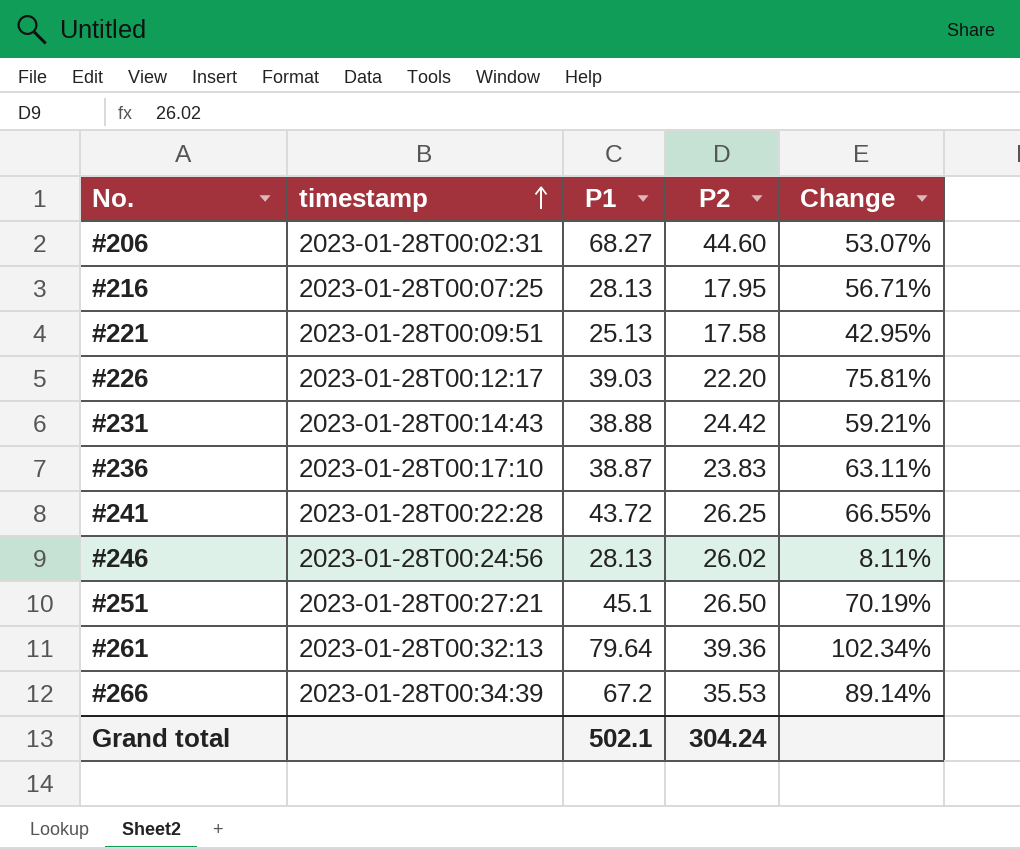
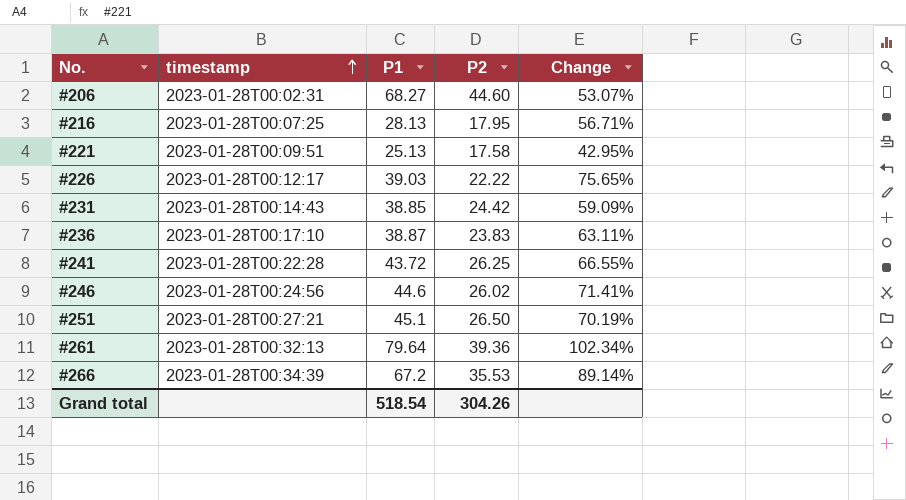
#226 | P2: 22.20 -> 22.22
#226 | Change: 75.81% -> 75.65%
#231 | P1: 38.88 -> 38.85
#231 | Change: 59.21% -> 59.09%
#246 | P1: 28.13 -> 44.6
#246 | Change: 8.11% -> 71.41%
Grand total | P1: 502.1 -> 518.54
Grand total | P2: 304.24 -> 304.26

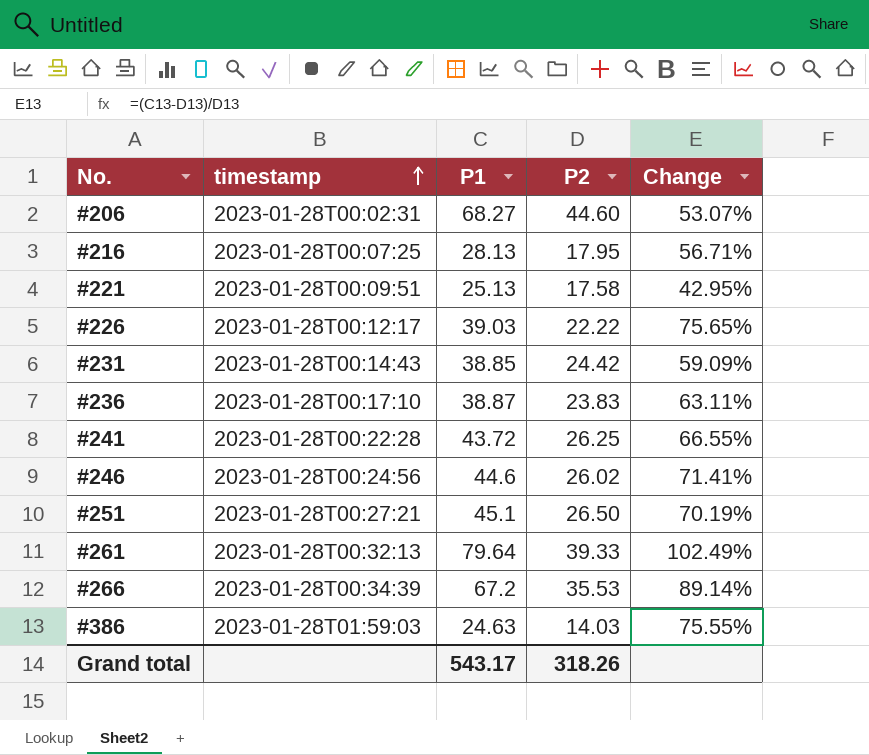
#261 | P2: 39.36 -> 39.33
#261 | Change: 102.34% -> 102.49%
row #386: none -> 2023-01-28T01:59:03 | 24.63 | 14.03 | 75.55%
Grand total | P1: 518.54 -> 543.17
Grand total | P2: 304.26 -> 318.26

